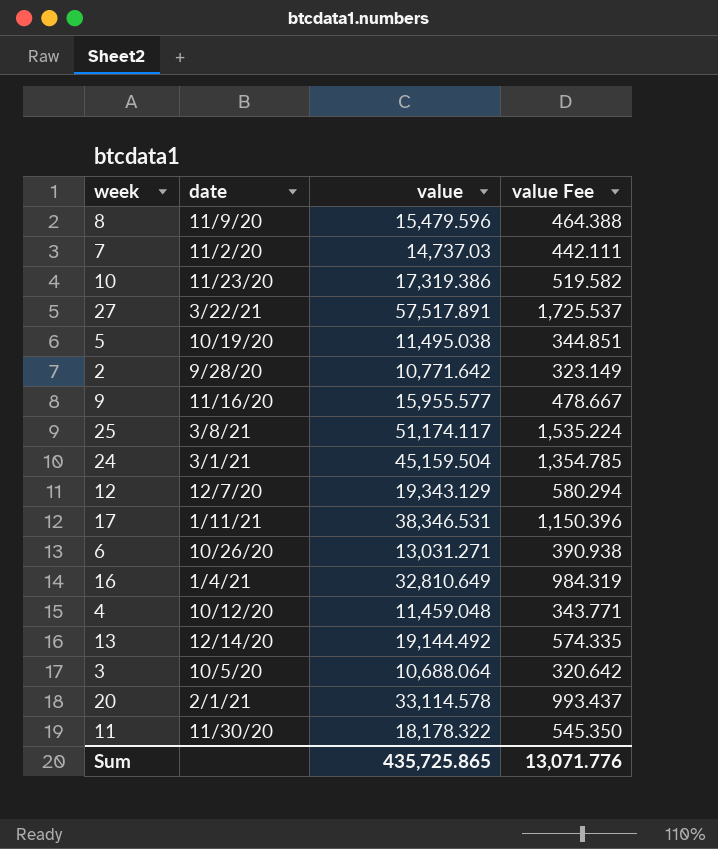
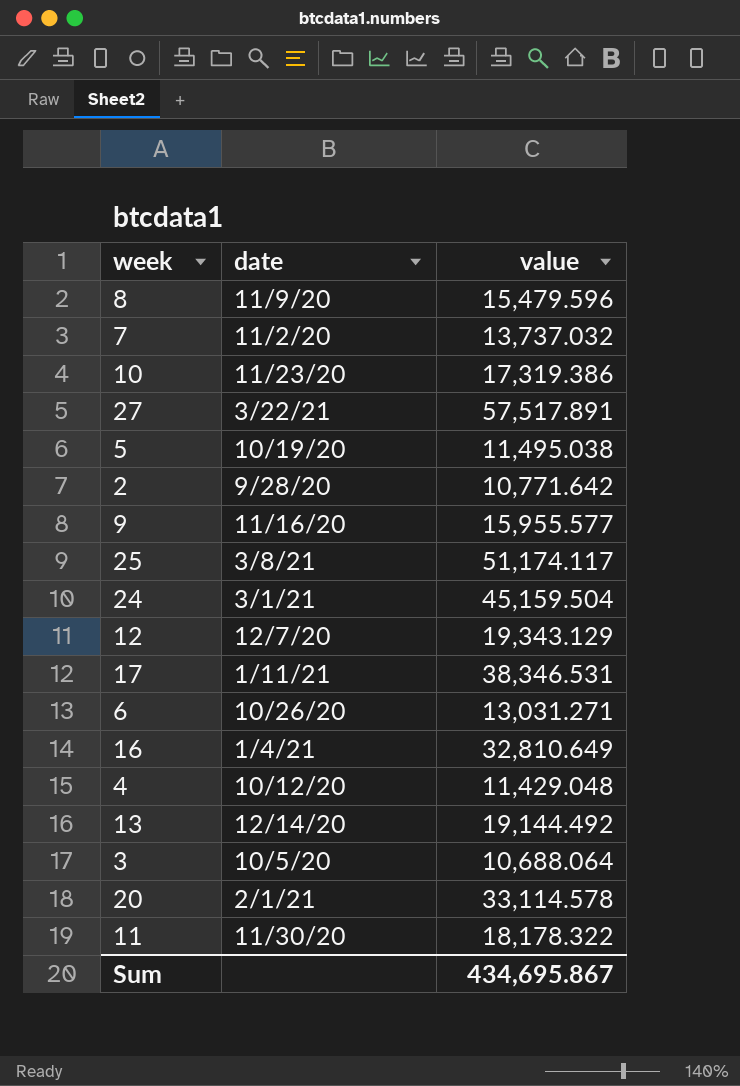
column value Fee | formula: [value] * 0.03 -> none
7 | value: 14,737.03 -> 13,737.032
4 | value: 11,459.048 -> 11,429.048
Sum | value: 435,725.865 -> 434,695.867

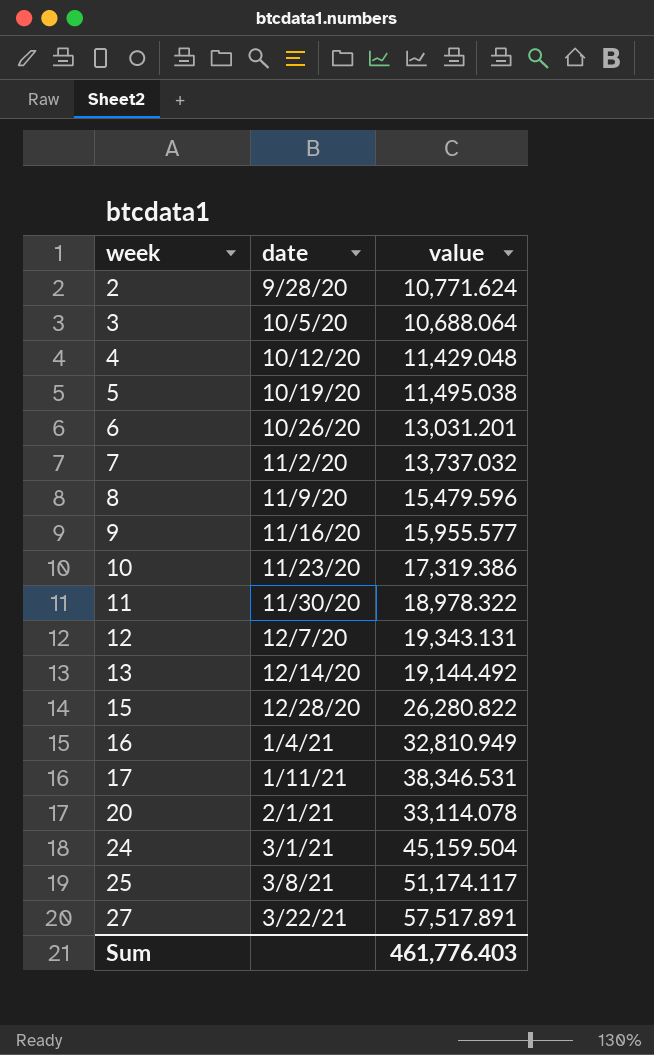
row order: none -> week ascending
2 | value: 10,771.642 -> 10,771.624
6 | value: 13,031.271 -> 13,031.201
11 | value: 18,178.322 -> 18,978.322
12 | value: 19,343.129 -> 19,343.131
row 15: none -> 12/28/20 | 26,280.822
16 | value: 32,810.649 -> 32,810.949
20 | value: 33,114.578 -> 33,114.078
Sum | value: 434,695.867 -> 461,776.403

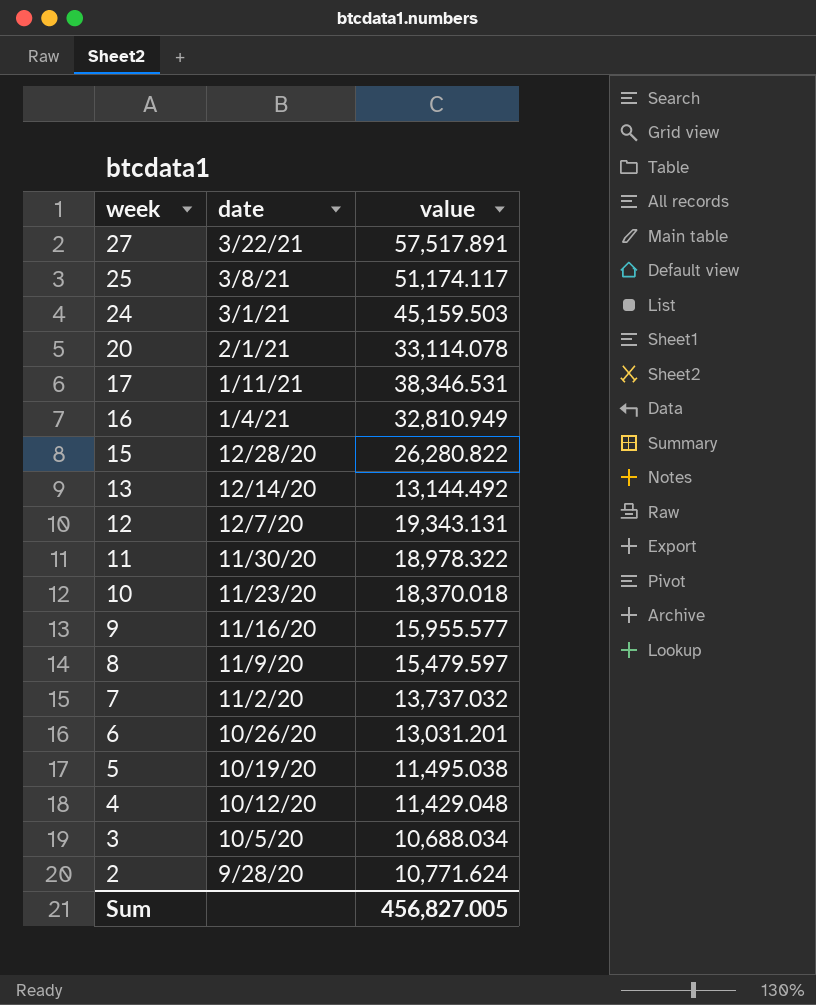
row order: week ascending -> week descending
24 | value: 45,159.504 -> 45,159.503
13 | value: 19,144.492 -> 13,144.492
10 | value: 17,319.386 -> 18,370.018
8 | value: 15,479.596 -> 15,479.597
3 | value: 10,688.064 -> 10,688.034
Sum | value: 461,776.403 -> 456,827.005

